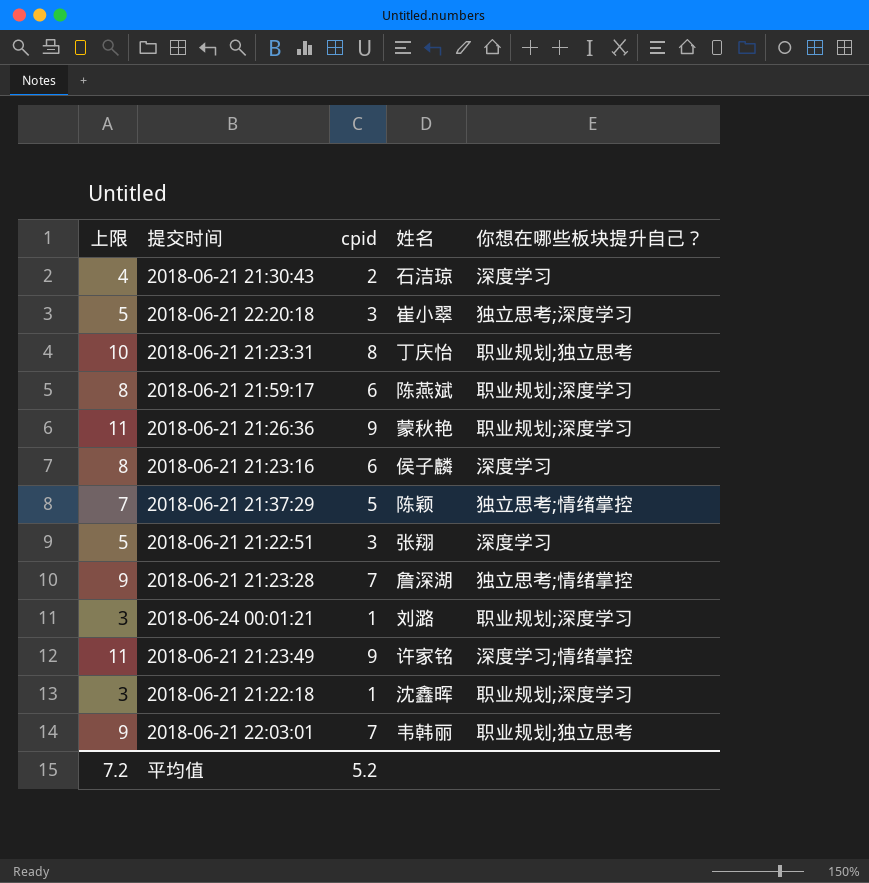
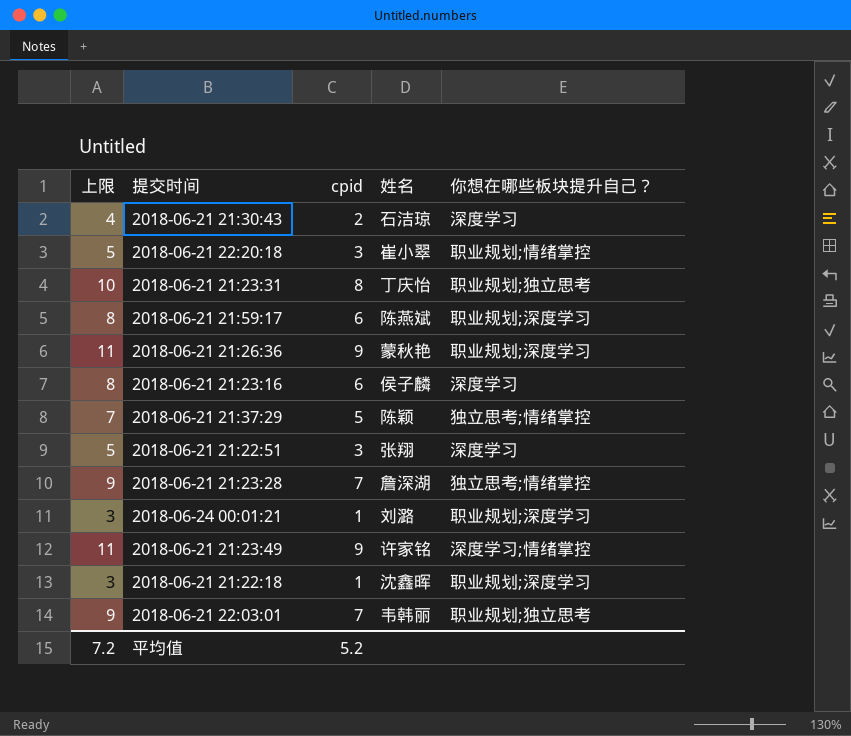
2018-06-21 22:20:18 | 你想在哪些板块提升自己？: 独立思考;深度学习 -> 职业规划;情绪掌控

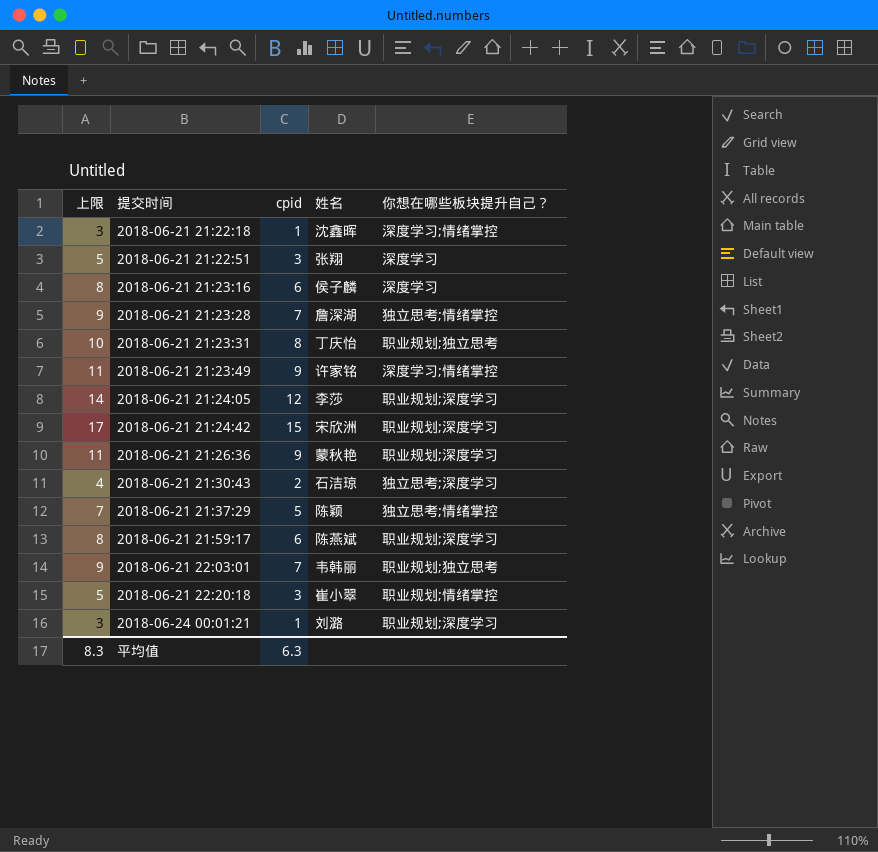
row order: none -> 提交时间 ascending
2018-06-21 21:22:18 | 你想在哪些板块提升自己？: 职业规划;深度学习 -> 深度学习;情绪掌控
row 2018-06-21 21:24:05: none -> 14 | 12 | 李莎 | 职业规划;深度学习
row 2018-06-21 21:24:42: none -> 17 | 15 | 宋欣洲 | 职业规划;深度学习
2018-06-21 21:30:43 | 你想在哪些板块提升自己？: 深度学习 -> 独立思考;深度学习
平均值 | 上限: 7.2 -> 8.3
平均值 | cpid: 5.2 -> 6.3

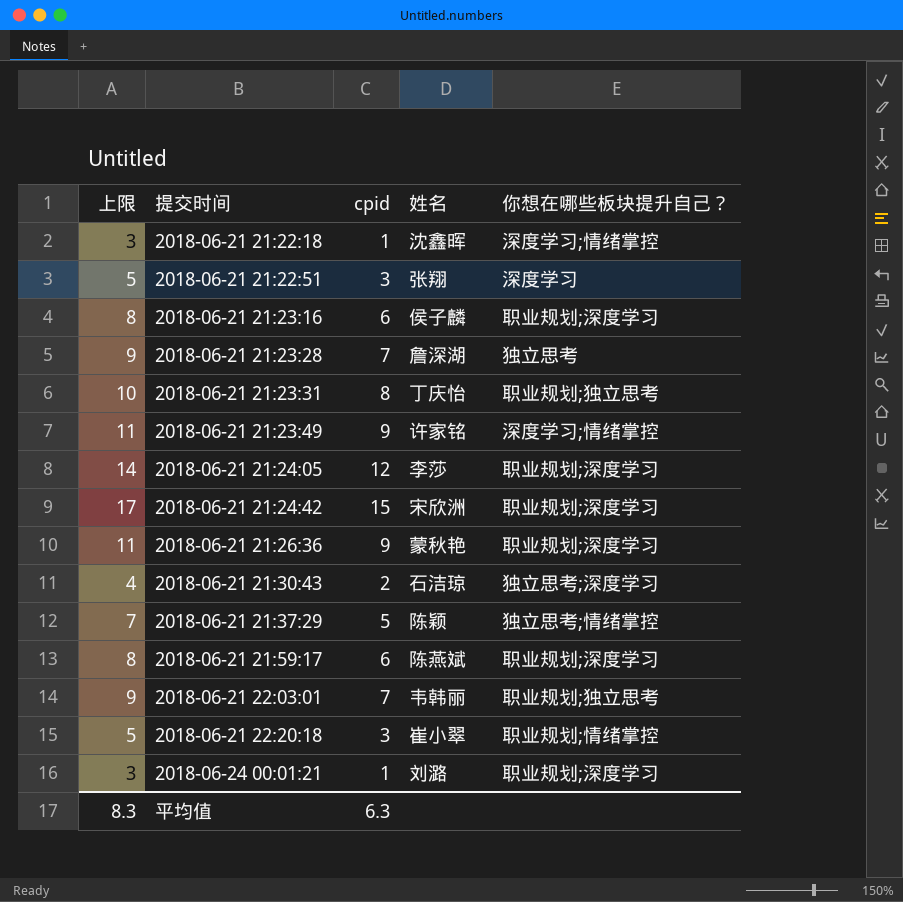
2018-06-21 21:23:16 | 你想在哪些板块提升自己？: 深度学习 -> 职业规划;深度学习
2018-06-21 21:23:28 | 你想在哪些板块提升自己？: 独立思考;情绪掌控 -> 独立思考

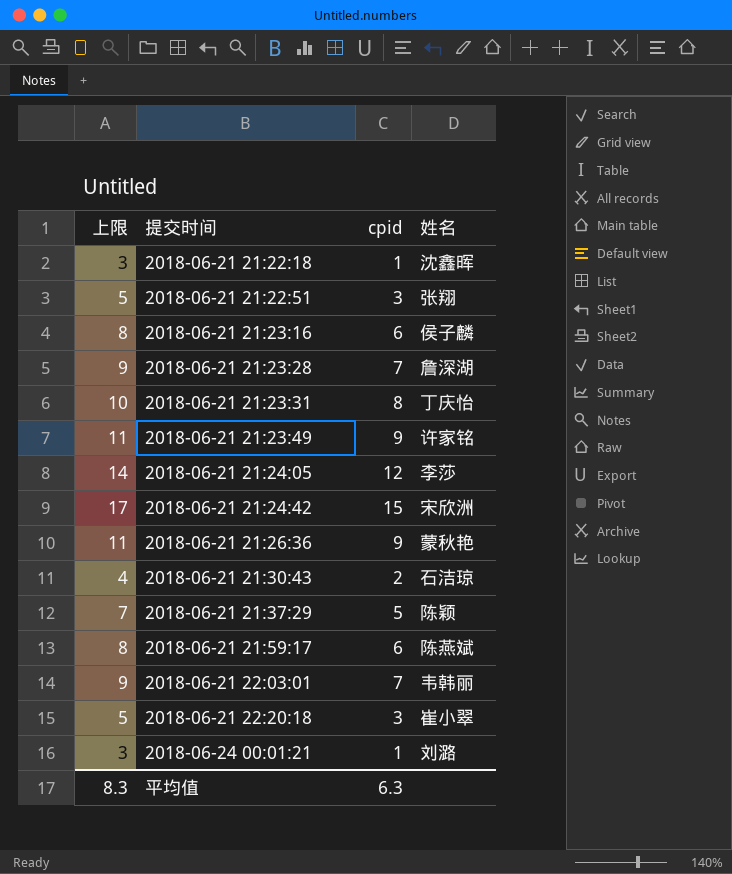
column 你想在哪些板块提升自己？ | position: 5 -> none

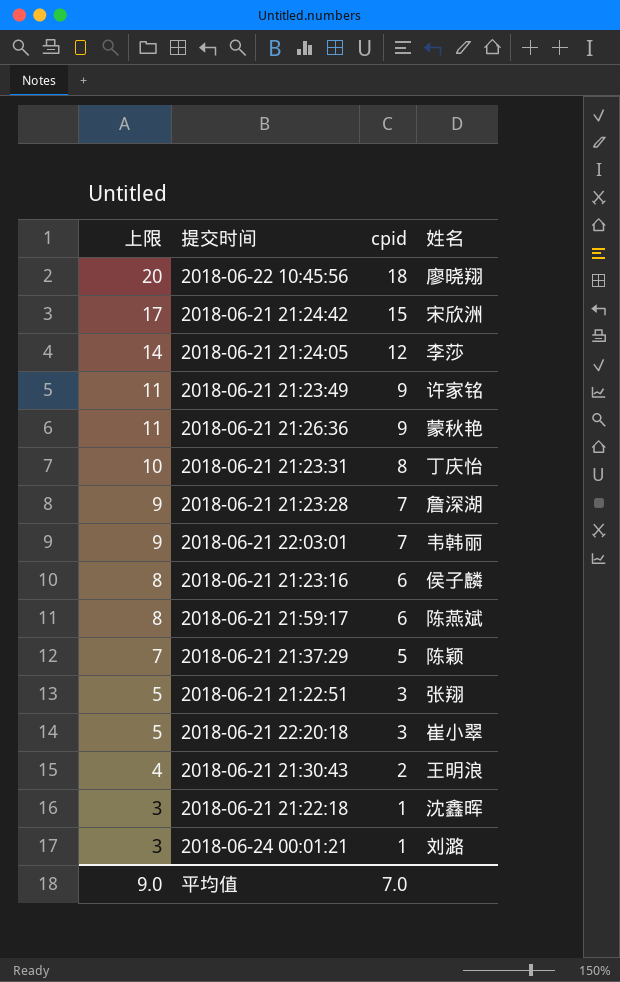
row order: 提交时间 ascending -> 上限 descending
row 2018-06-22 10:45:56: none -> 20 | 18 | 廖晓翔
2018-06-21 21:30:43 | 姓名: 石洁琼 -> 王明浪
平均值 | 上限: 8.3 -> 9.0
平均值 | cpid: 6.3 -> 7.0

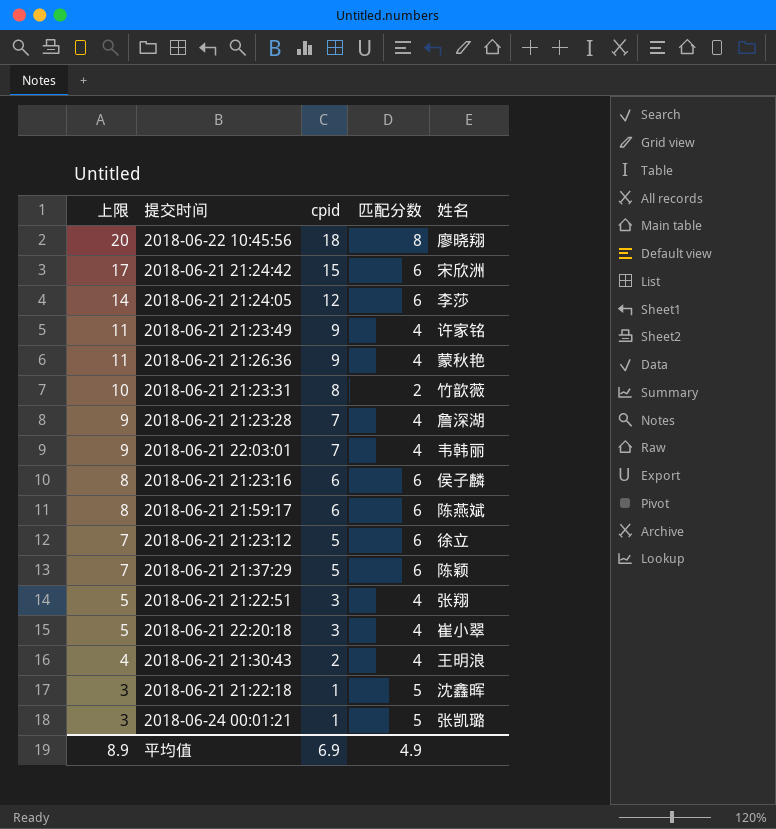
column 匹配分数 | position: none -> 4
2018-06-21 21:23:31 | 姓名: 丁庆怡 -> 竹歆薇
row 2018-06-21 21:23:12: none -> 7 | 5 | 6 | 徐立
2018-06-24 00:01:21 | 姓名: 刘潞 -> 张凯璐
平均值 | 上限: 9.0 -> 8.9
平均值 | cpid: 7.0 -> 6.9

